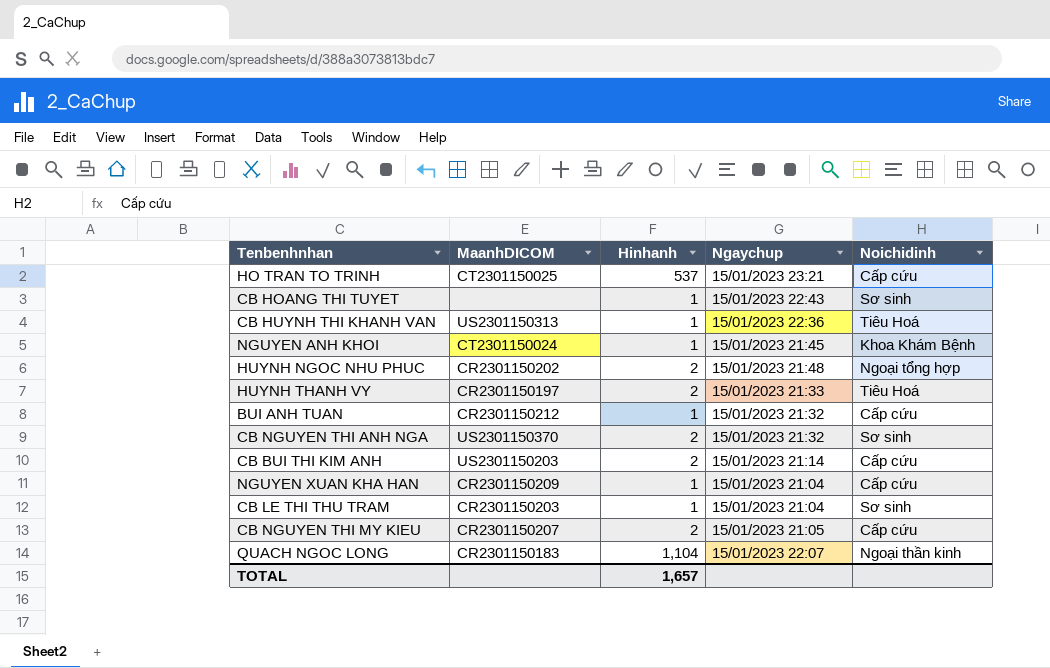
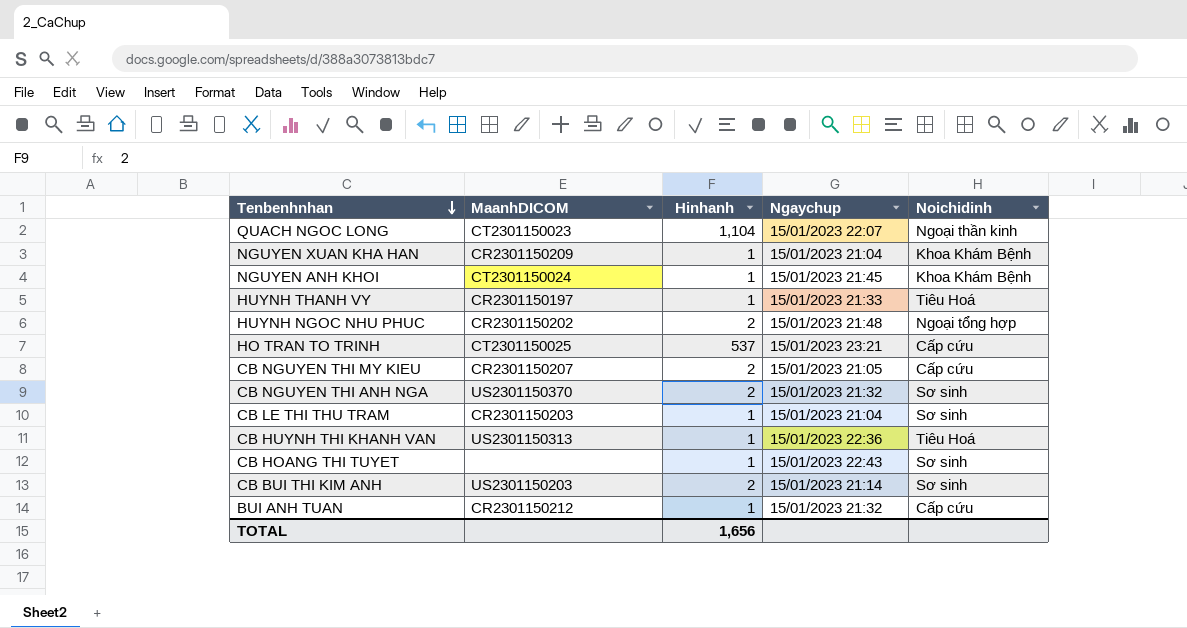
row order: none -> Tenbenhnhan descending
QUACH NGOC LONG | MaanhDICOM: CR2301150183 -> CT2301150023
NGUYEN XUAN KHA HAN | Noichidinh: Cấp cứu -> Khoa Khám Bệnh
HUYNH THANH VY | Hinhanh: 2 -> 1
CB BUI THI KIM ANH | Noichidinh: Cấp cứu -> Sơ sinh
TOTAL | Hinhanh: 1,657 -> 1,656

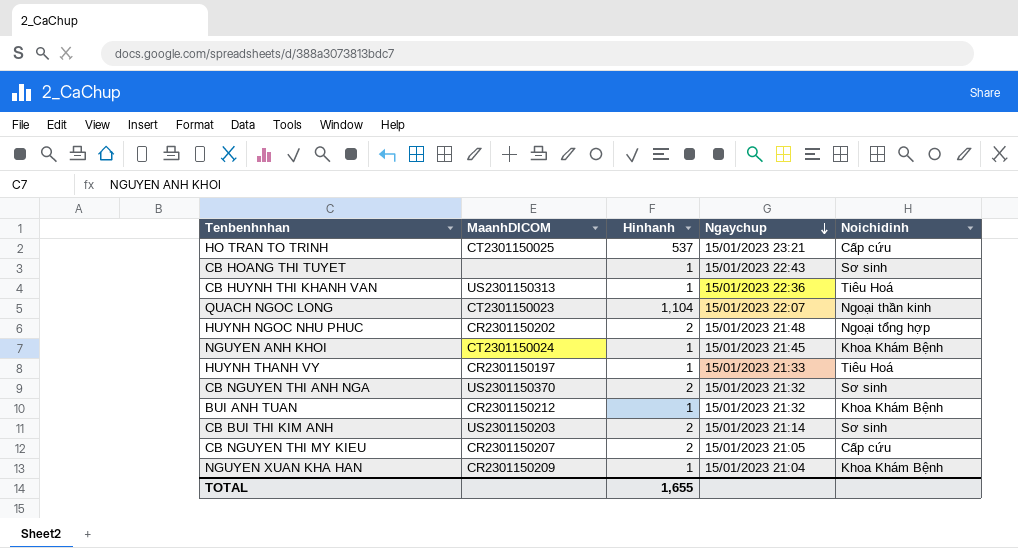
row order: Tenbenhnhan descending -> Ngaychup descending
row CB LE THI THU TRAM: CR2301150203 | 1 | 15/01/2023 21:04 | Sơ sinh -> none
BUI ANH TUAN | Noichidinh: Cấp cứu -> Khoa Khám Bệnh
TOTAL | Hinhanh: 1,656 -> 1,655

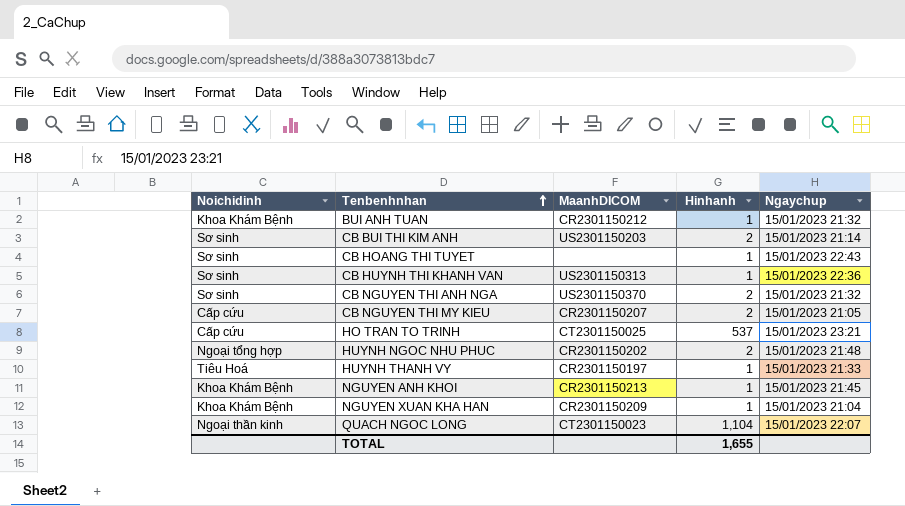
row order: Ngaychup descending -> Tenbenhnhan ascending
column Noichidinh | position: 5 -> 1
CB HUYNH THI KHANH VAN | Noichidinh: Tiêu Hoá -> Sơ sinh
NGUYEN ANH KHOI | MaanhDICOM: CT2301150024 -> CR2301150213

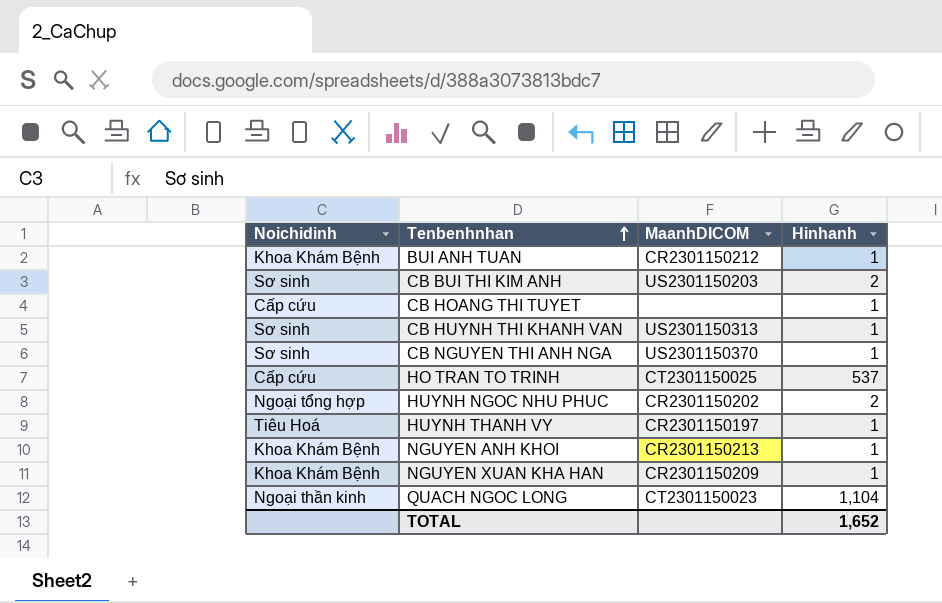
column Ngaychup | position: 5 -> none
row CB NGUYEN THI MY KIEU: Cấp cứu | CR2301150207 | 2 | 15/01/2023 21:05 -> none
CB HOANG THI TUYET | Noichidinh: Sơ sinh -> Cấp cứu
CB NGUYEN THI ANH NGA | Hinhanh: 2 -> 1
TOTAL | Hinhanh: 1,655 -> 1,652

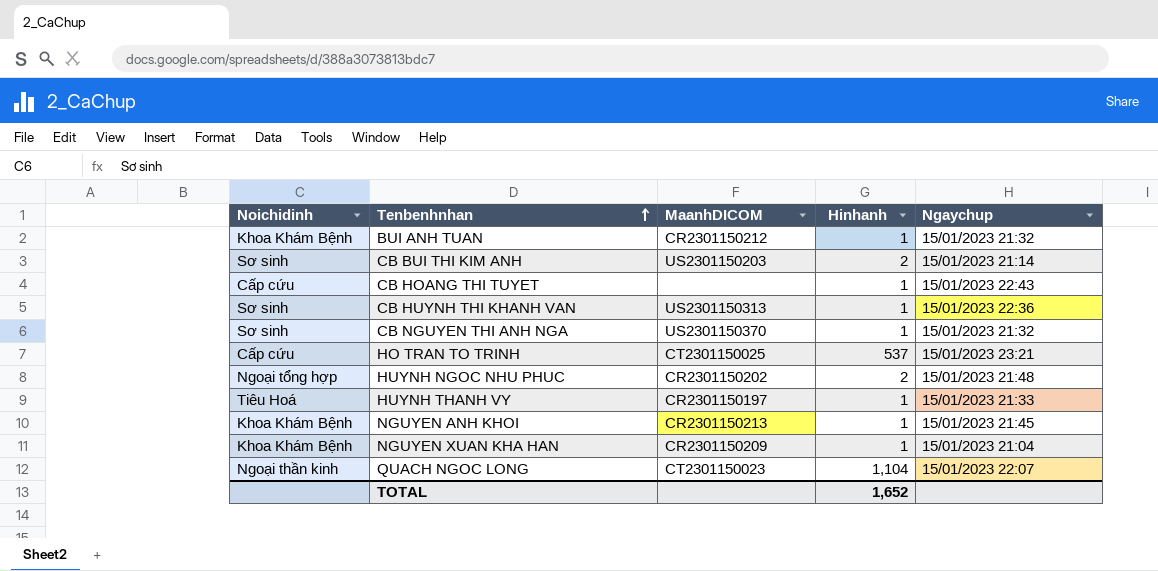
column Ngaychup | position: none -> 5

